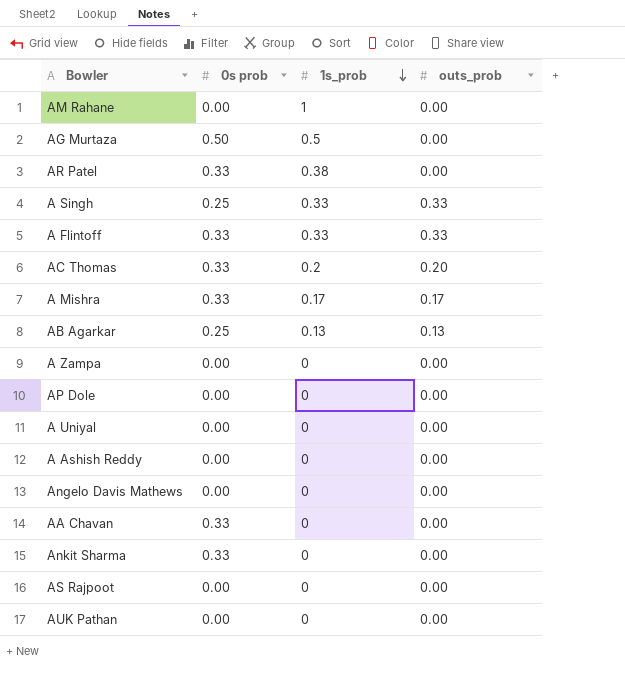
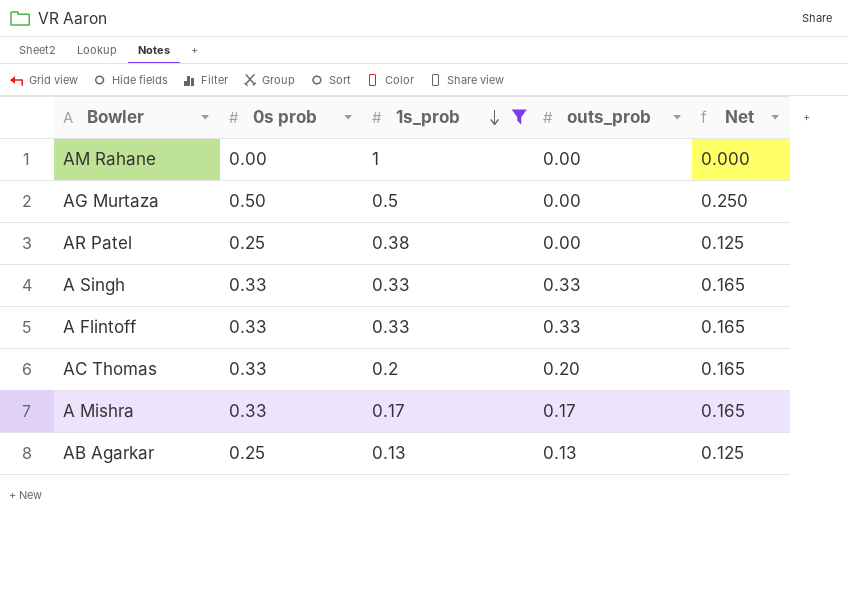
filter: none -> 1s_prob != 0
column Net | formula: none -> [0s prob] * 0.5
AR Patel | 0s prob: 0.33 -> 0.25
A Singh | 0s prob: 0.25 -> 0.33

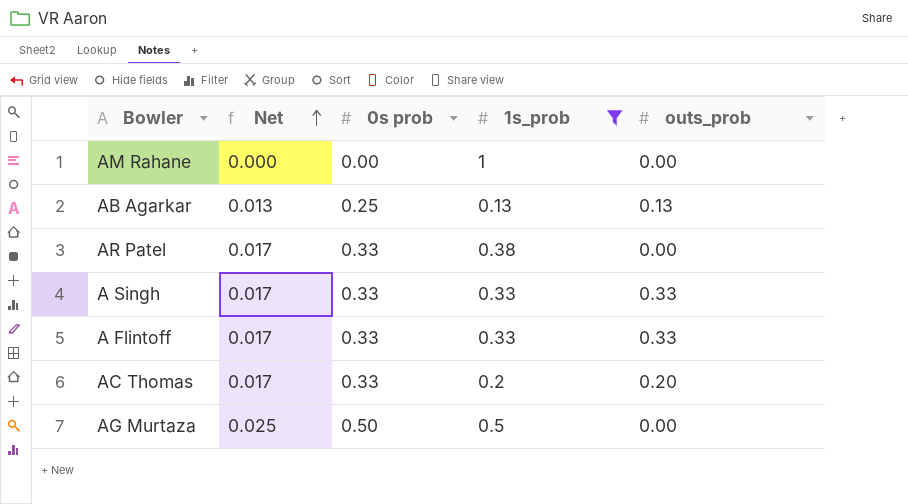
row order: 1s_prob descending -> Net ascending
column Net | formula: [0s prob] * 0.5 -> [0s prob] * 0.05
column Net | position: 5 -> 2
row A Mishra: 0.33 | 0.17 | 0.17 | 0.165 -> none
AR Patel | 0s prob: 0.25 -> 0.33

